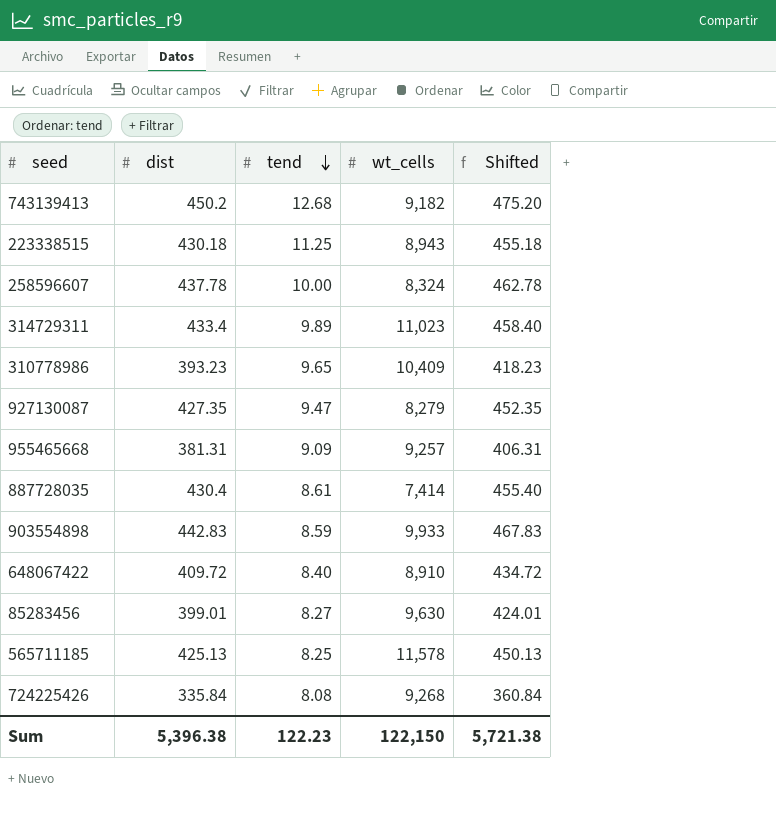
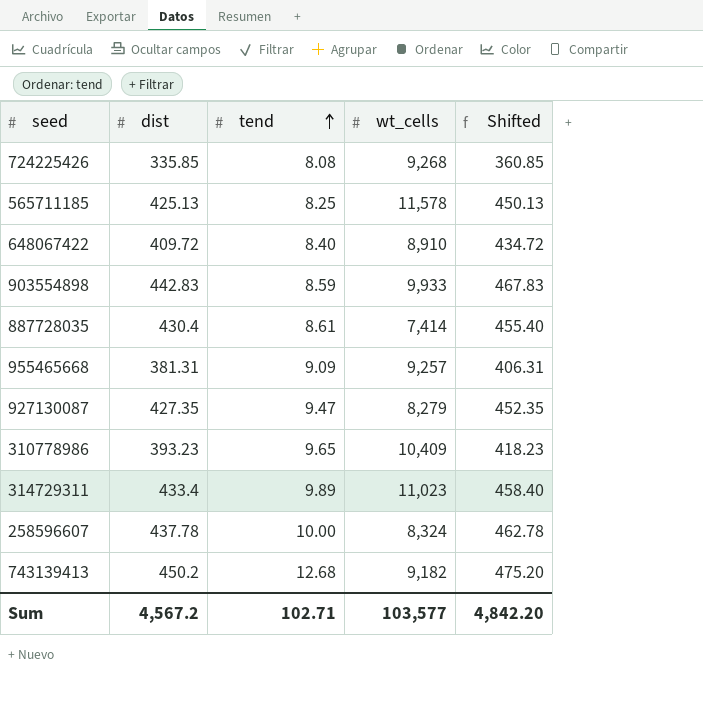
row order: tend descending -> tend ascending
row 223338515: 430.18 | 11.25 | 8,943 | 455.18 -> none
row 85283456: 399.01 | 8.27 | 9,630 | 424.01 -> none
724225426 | dist: 335.84 -> 335.85
724225426 | Shifted: 360.84 -> 360.85
Sum | dist: 5,396.38 -> 4,567.2
Sum | tend: 122.23 -> 102.71
Sum | wt_cells: 122,150 -> 103,577
Sum | Shifted: 5,721.38 -> 4,842.20

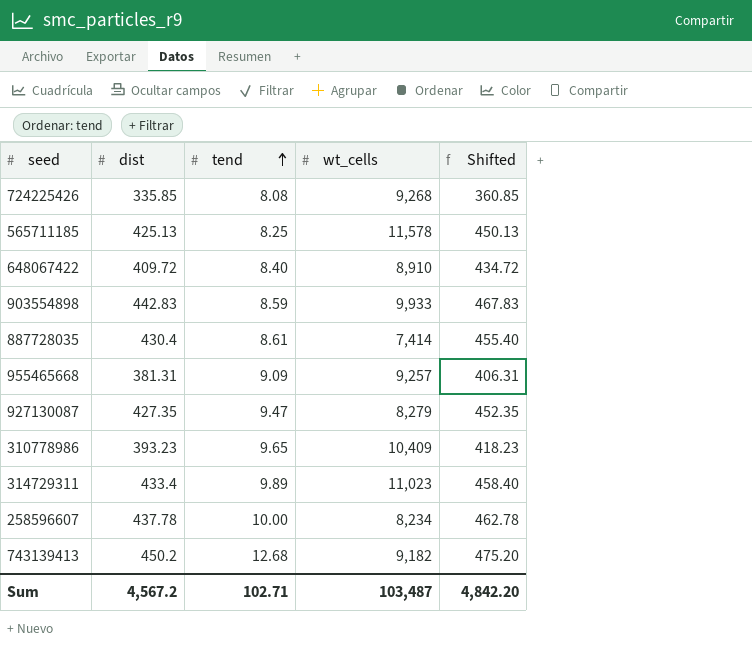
258596607 | wt_cells: 8,324 -> 8,234
Sum | wt_cells: 103,577 -> 103,487

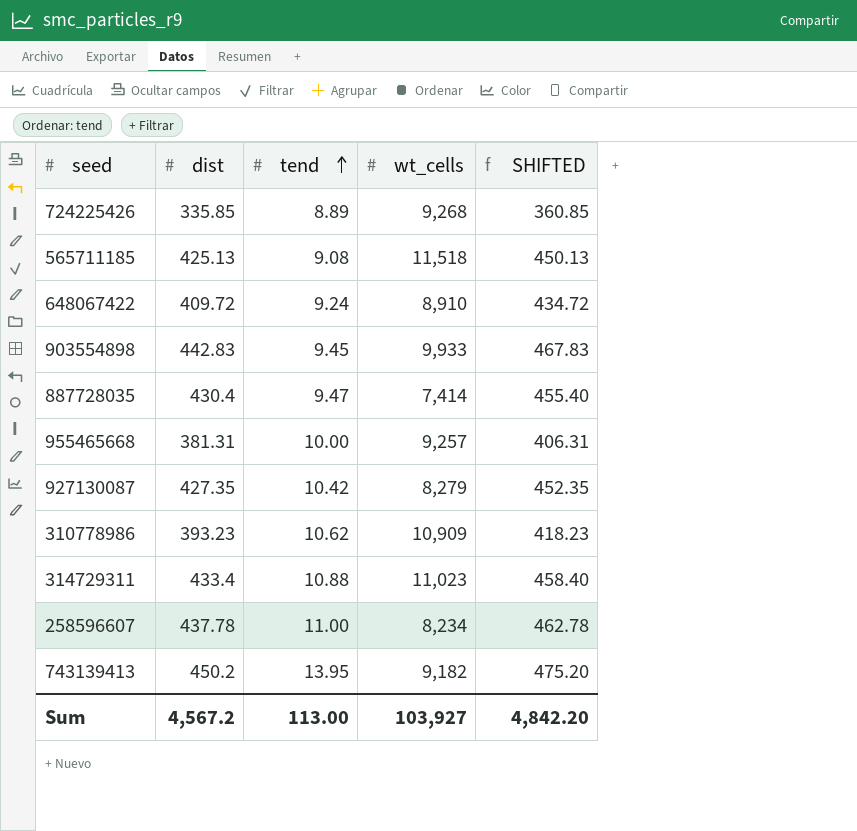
column name: Shifted -> SHIFTED
724225426 | tend: 8.08 -> 8.89
565711185 | tend: 8.25 -> 9.08
565711185 | wt_cells: 11,578 -> 11,518
648067422 | tend: 8.40 -> 9.24
903554898 | tend: 8.59 -> 9.45
887728035 | tend: 8.61 -> 9.47
955465668 | tend: 9.09 -> 10.00
927130087 | tend: 9.47 -> 10.42
310778986 | tend: 9.65 -> 10.62
310778986 | wt_cells: 10,409 -> 10,909
314729311 | tend: 9.89 -> 10.88
258596607 | tend: 10.00 -> 11.00
743139413 | tend: 12.68 -> 13.95
Sum | tend: 102.71 -> 113.00
Sum | wt_cells: 103,487 -> 103,927

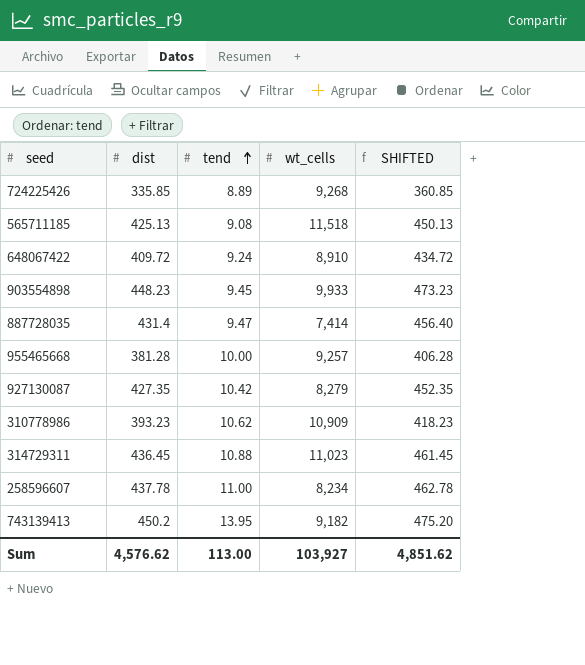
903554898 | dist: 442.83 -> 448.23
903554898 | SHIFTED: 467.83 -> 473.23
887728035 | dist: 430.4 -> 431.4
887728035 | SHIFTED: 455.40 -> 456.40
955465668 | dist: 381.31 -> 381.28
955465668 | SHIFTED: 406.31 -> 406.28
314729311 | dist: 433.4 -> 436.45
314729311 | SHIFTED: 458.40 -> 461.45
Sum | dist: 4,567.2 -> 4,576.62
Sum | SHIFTED: 4,842.20 -> 4,851.62

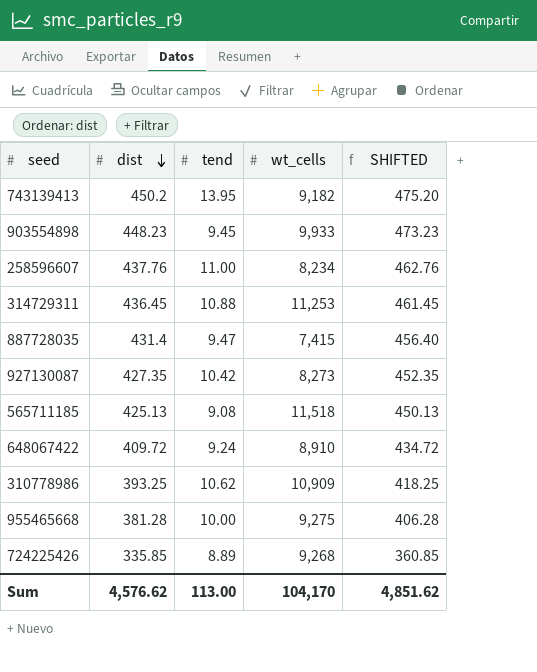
row order: tend ascending -> dist descending
258596607 | dist: 437.78 -> 437.76
258596607 | SHIFTED: 462.78 -> 462.76
314729311 | wt_cells: 11,023 -> 11,253
887728035 | wt_cells: 7,414 -> 7,415
927130087 | wt_cells: 8,279 -> 8,273
310778986 | dist: 393.23 -> 393.25
310778986 | SHIFTED: 418.23 -> 418.25
955465668 | wt_cells: 9,257 -> 9,275
Sum | wt_cells: 103,927 -> 104,170

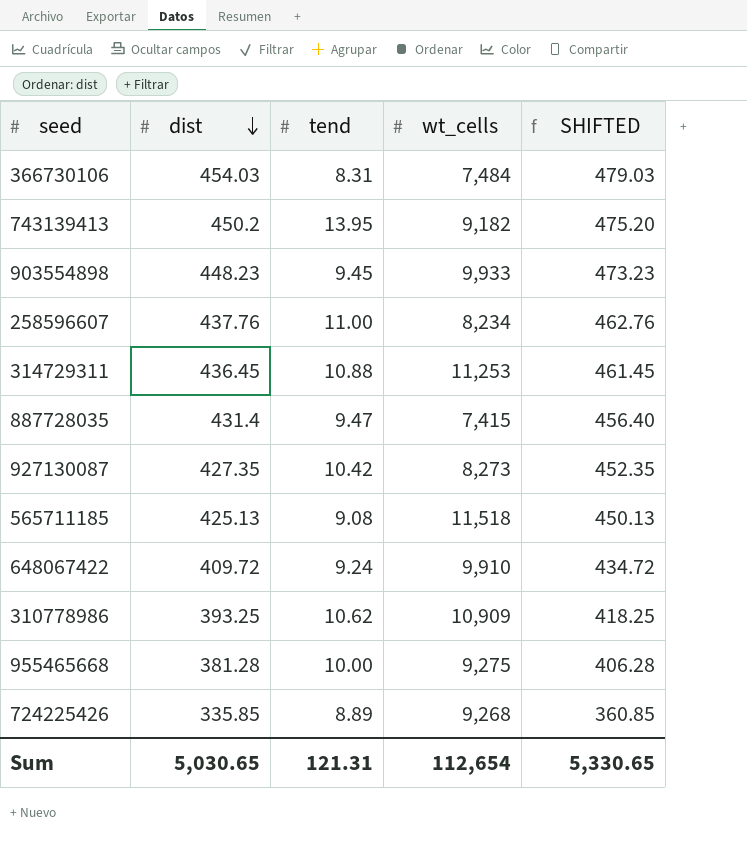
row 366730106: none -> 454.03 | 8.31 | 7,484 | 479.03
648067422 | wt_cells: 8,910 -> 9,910
Sum | dist: 4,576.62 -> 5,030.65
Sum | tend: 113.00 -> 121.31
Sum | wt_cells: 104,170 -> 112,654
Sum | SHIFTED: 4,851.62 -> 5,330.65

